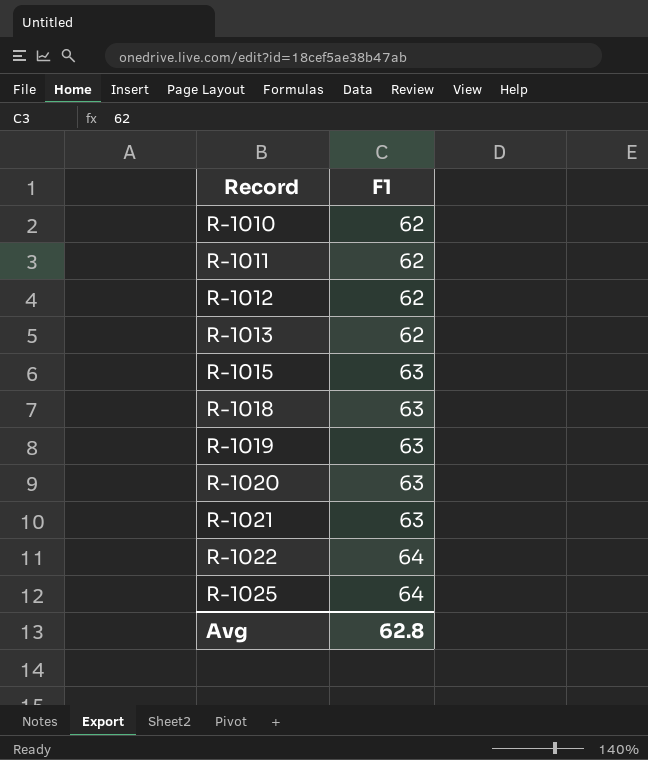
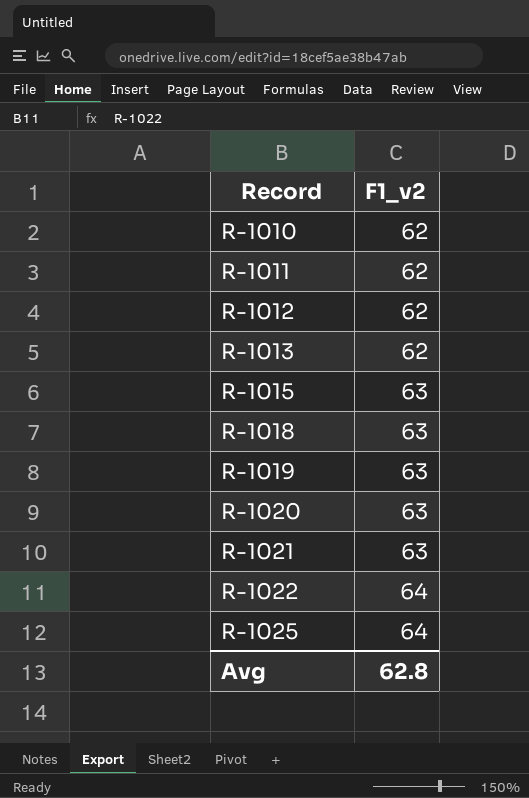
column name: F1 -> F1_v2

